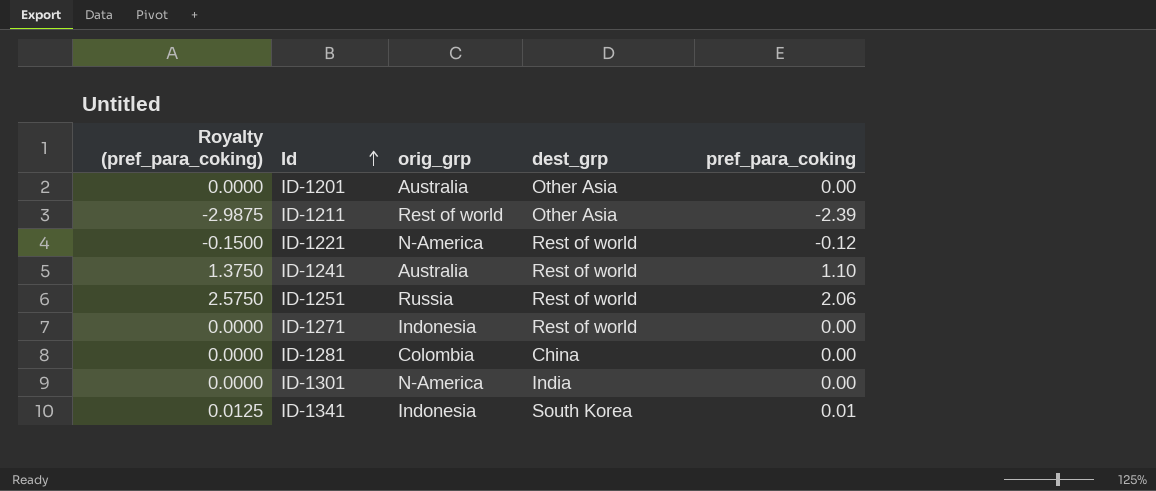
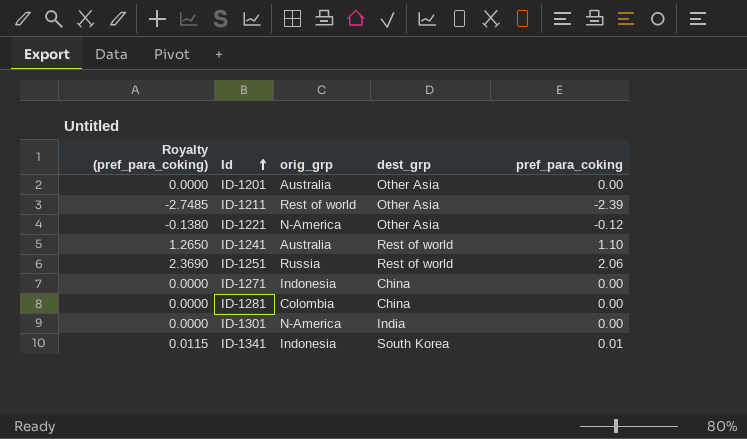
column Royalty (pref_para_coking) | formula: [pref_para_coking] * 1.25 -> [pref_para_coking] * 1.15
ID-1221 | dest_grp: Rest of world -> Other Asia
ID-1271 | dest_grp: Rest of world -> China

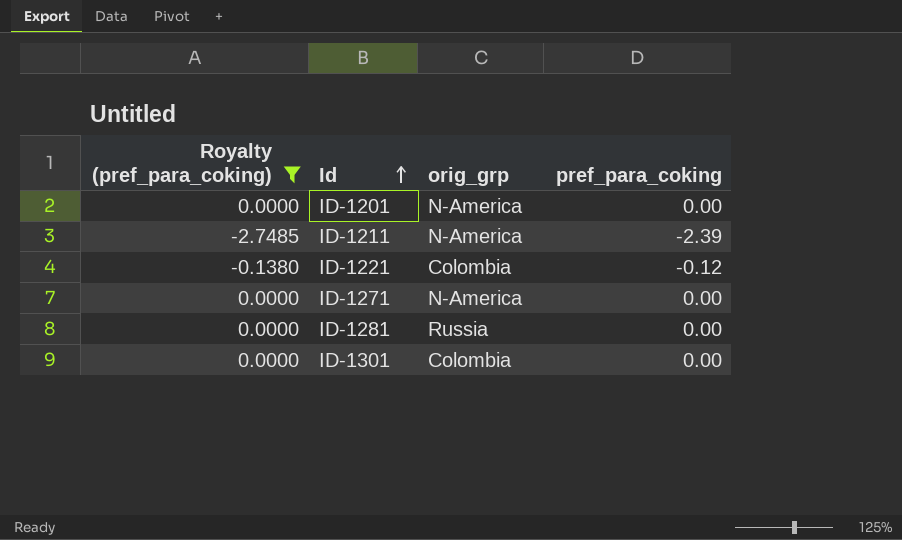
filter: none -> Royalty (pref_para_coking) <= 0.0000
column dest_grp | position: 4 -> none
ID-1201 | orig_grp: Australia -> N-America
ID-1211 | orig_grp: Rest of world -> N-America
ID-1221 | orig_grp: N-America -> Colombia
ID-1271 | orig_grp: Indonesia -> N-America
ID-1281 | orig_grp: Colombia -> Russia
ID-1301 | orig_grp: N-America -> Colombia

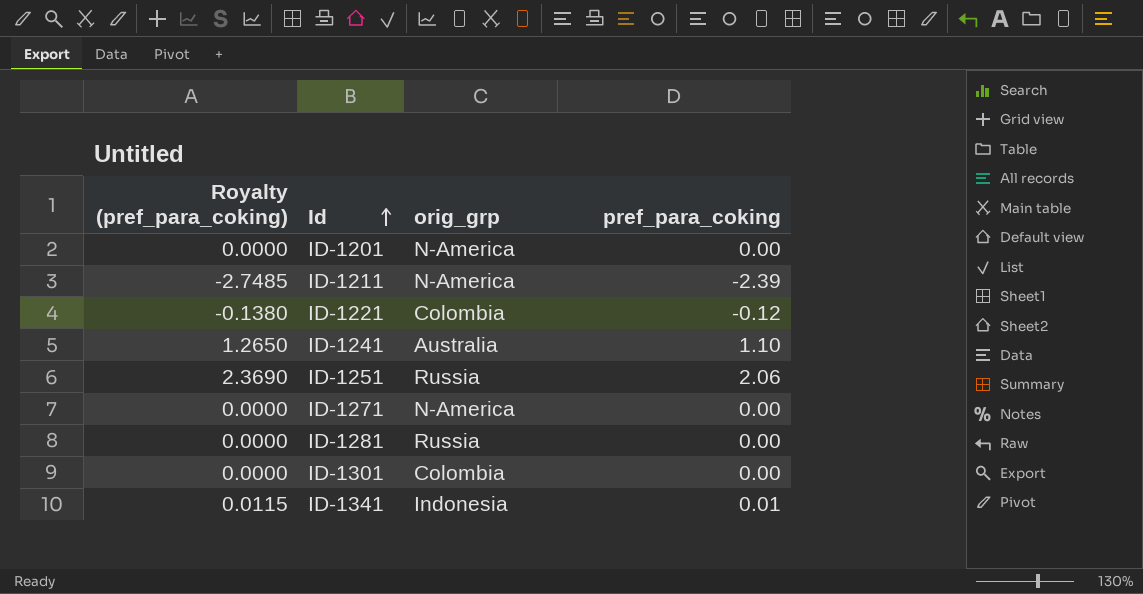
filter: Royalty (pref_para_coking) <= 0.0000 -> none

